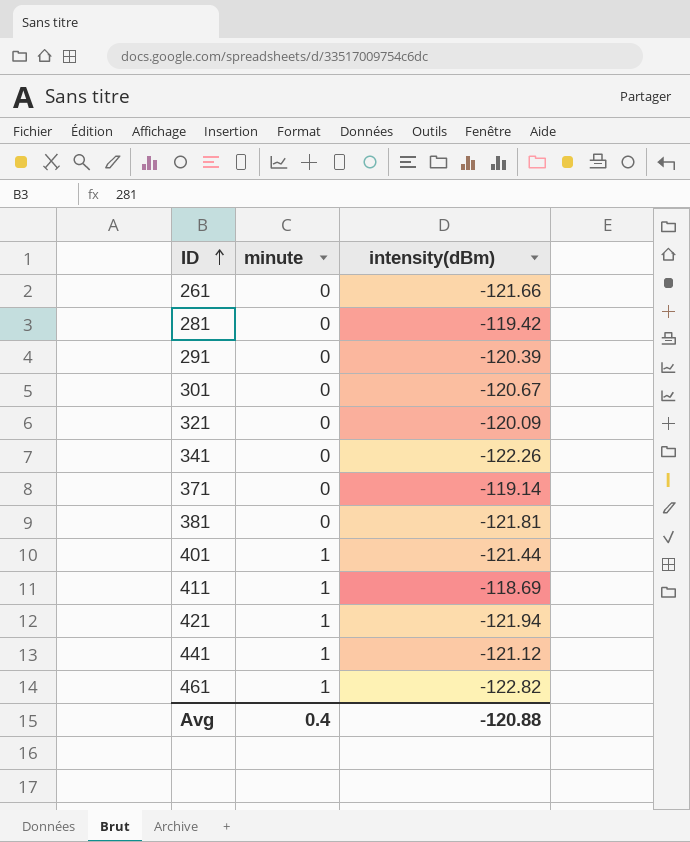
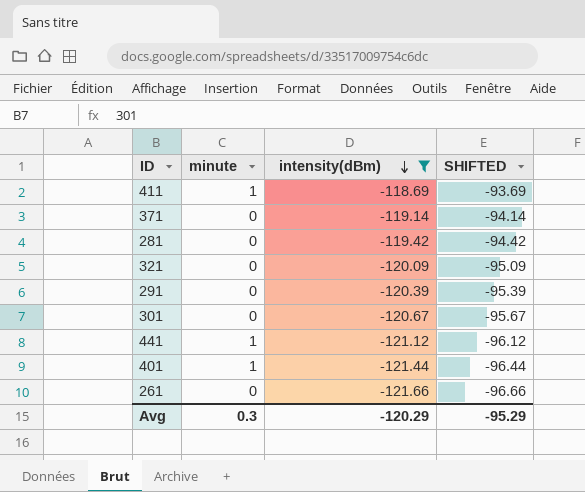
filter: none -> intensity(dBm) >= -121.66
row order: ID ascending -> intensity(dBm) descending
column SHIFTED | formula: none -> [intensity(dBm)] + 25
Avg | minute: 0.4 -> 0.3
Avg | intensity(dBm): -120.88 -> -120.29

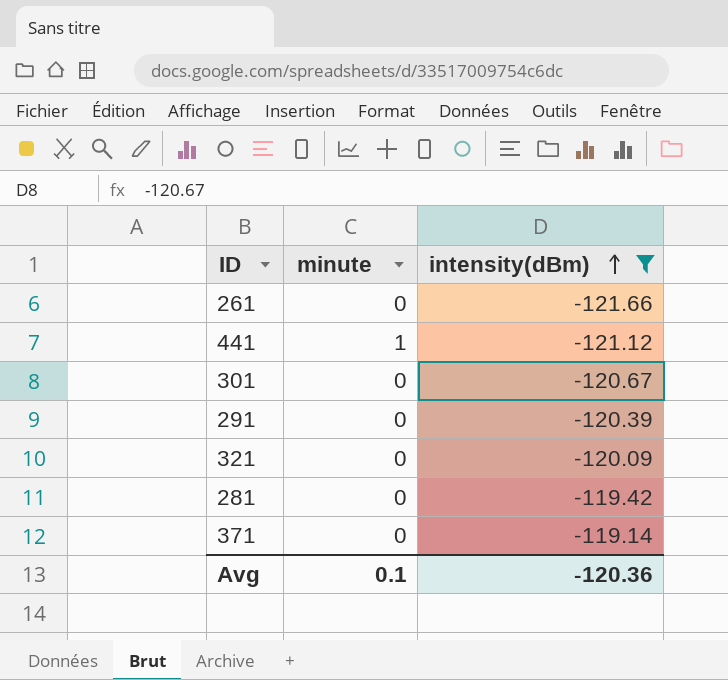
row order: intensity(dBm) descending -> intensity(dBm) ascending
column SHIFTED | formula: [intensity(dBm)] + 25 -> none
row 411: 1 | -118.69 | -93.69 -> none
row 401: 1 | -121.44 | -96.44 -> none
Avg | minute: 0.3 -> 0.1
Avg | intensity(dBm): -120.29 -> -120.36

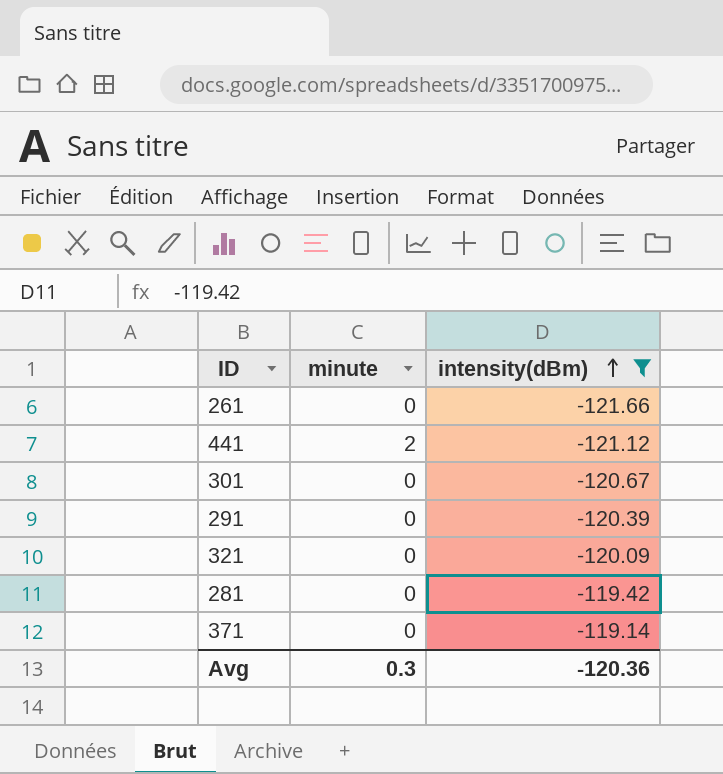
441 | minute: 1 -> 2
Avg | minute: 0.1 -> 0.3

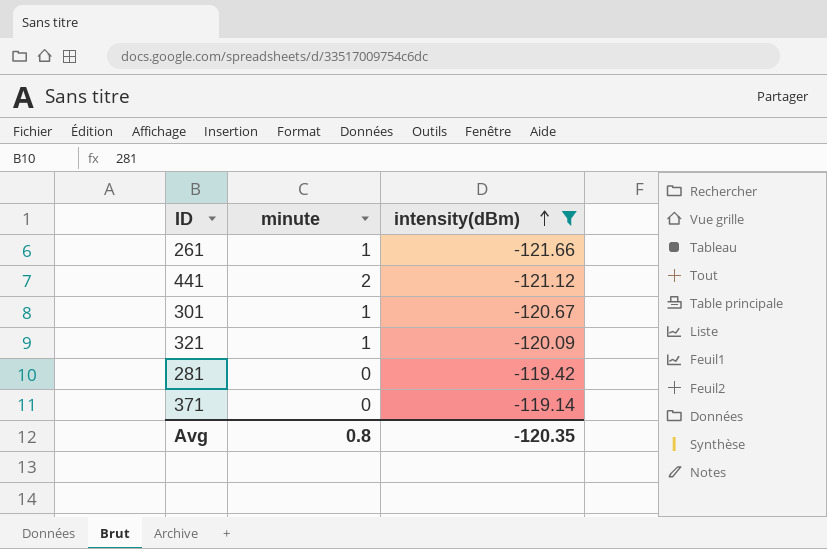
row 291: 0 | -120.39 -> none
261 | minute: 0 -> 1
301 | minute: 0 -> 1
321 | minute: 0 -> 1
Avg | minute: 0.3 -> 0.8
Avg | intensity(dBm): -120.36 -> -120.35

